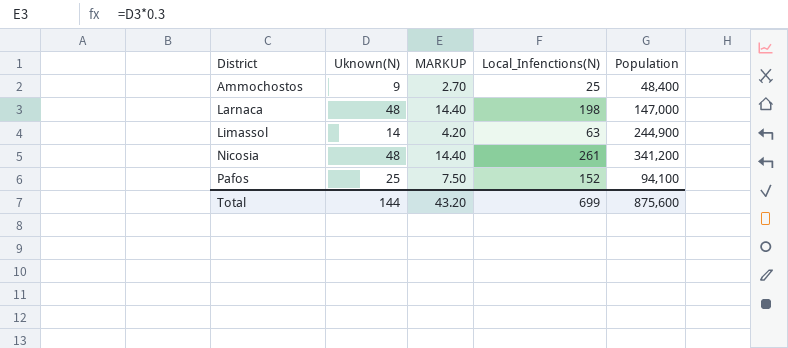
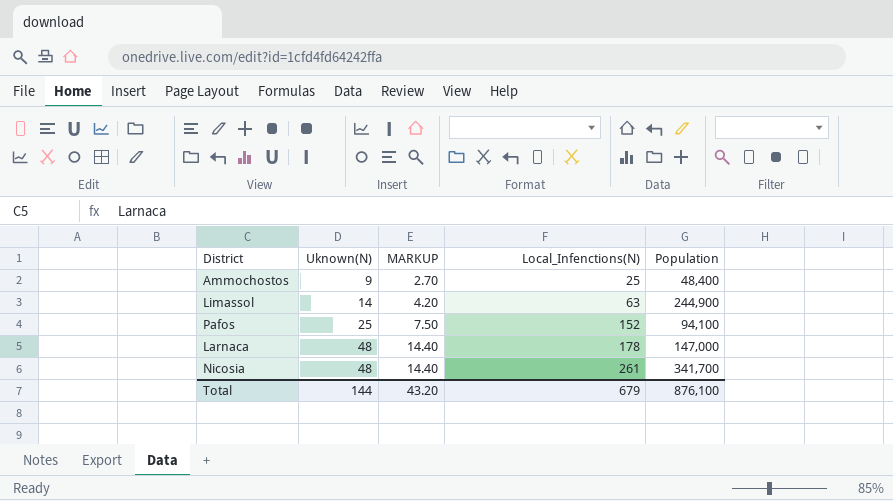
row order: District ascending -> Uknown(N) ascending
Larnaca | Local_Infenctions(N): 198 -> 178
Nicosia | Population: 341,200 -> 341,700
Total | Local_Infenctions(N): 699 -> 679
Total | Population: 875,600 -> 876,100

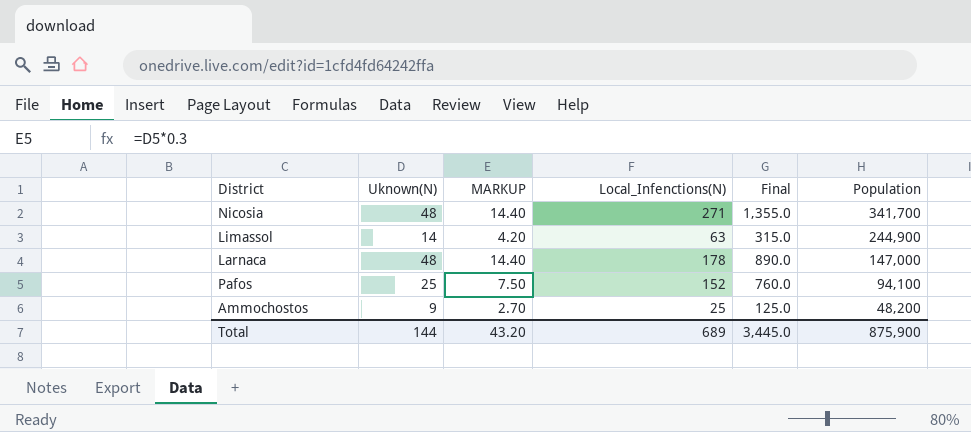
row order: Uknown(N) ascending -> Population descending
column Final | formula: none -> [Local_Infenctions(N)] * 5
Nicosia | Local_Infenctions(N): 261 -> 271
Ammochostos | Population: 48,400 -> 48,200
Total | Local_Infenctions(N): 679 -> 689
Total | Population: 876,100 -> 875,900

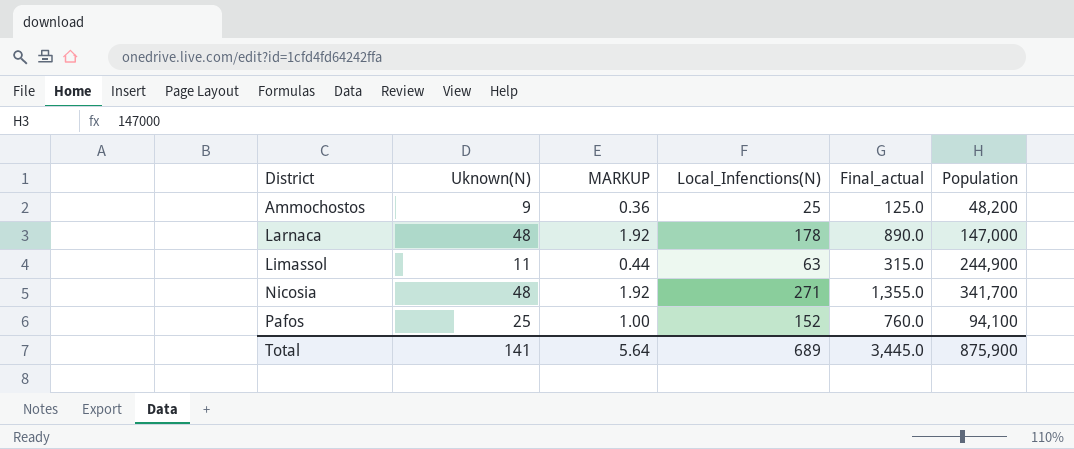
row order: Population descending -> District ascending
column MARKUP | formula: [Uknown(N)] * 0.3 -> [Uknown(N)] * 0.04
column name: Final -> Final_actual
Limassol | Uknown(N): 14 -> 11
Total | Uknown(N): 144 -> 141
Total | MARKUP: 43.20 -> 5.64

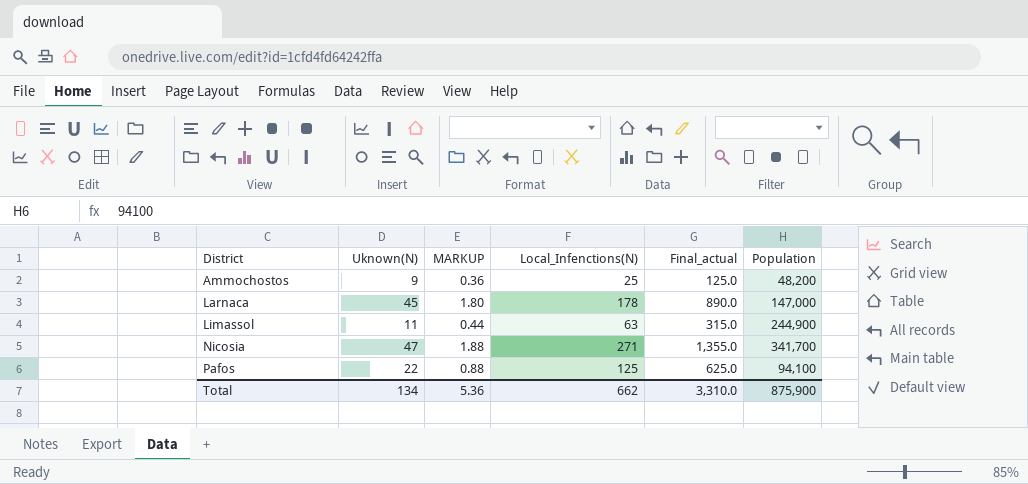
Larnaca | Uknown(N): 48 -> 45
Larnaca | MARKUP: 1.92 -> 1.80
Nicosia | Uknown(N): 48 -> 47
Nicosia | MARKUP: 1.92 -> 1.88
Pafos | Uknown(N): 25 -> 22
Pafos | MARKUP: 1.00 -> 0.88
Pafos | Local_Infenctions(N): 152 -> 125
Pafos | Final_actual: 760.0 -> 625.0
Total | Uknown(N): 141 -> 134
Total | MARKUP: 5.64 -> 5.36
Total | Local_Infenctions(N): 689 -> 662
Total | Final_actual: 3,445.0 -> 3,310.0

